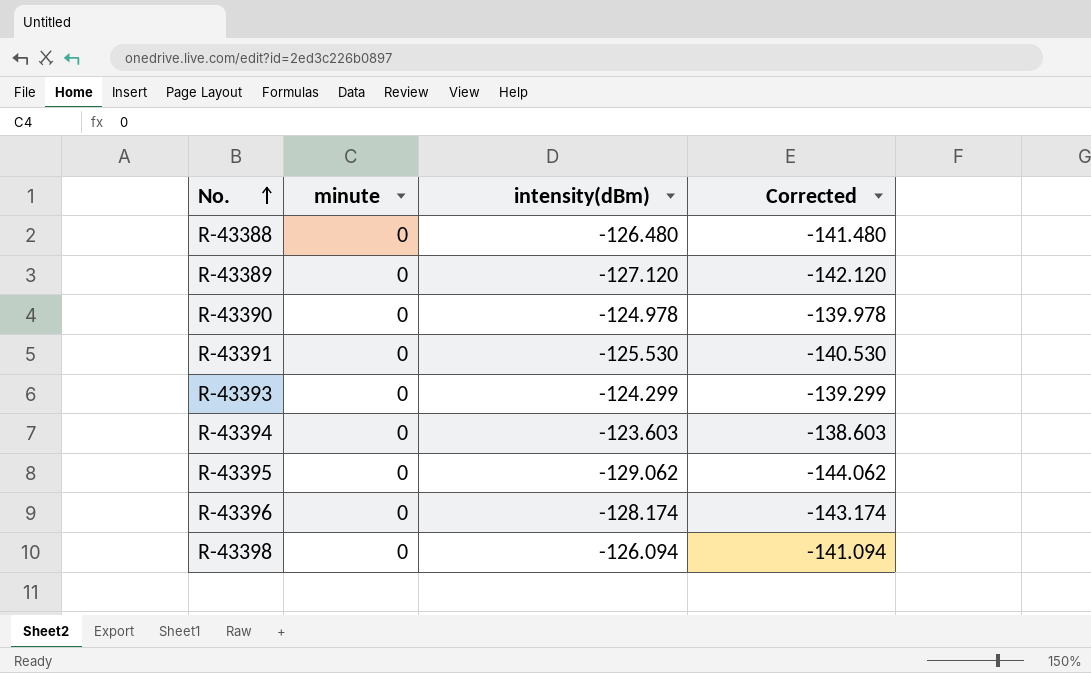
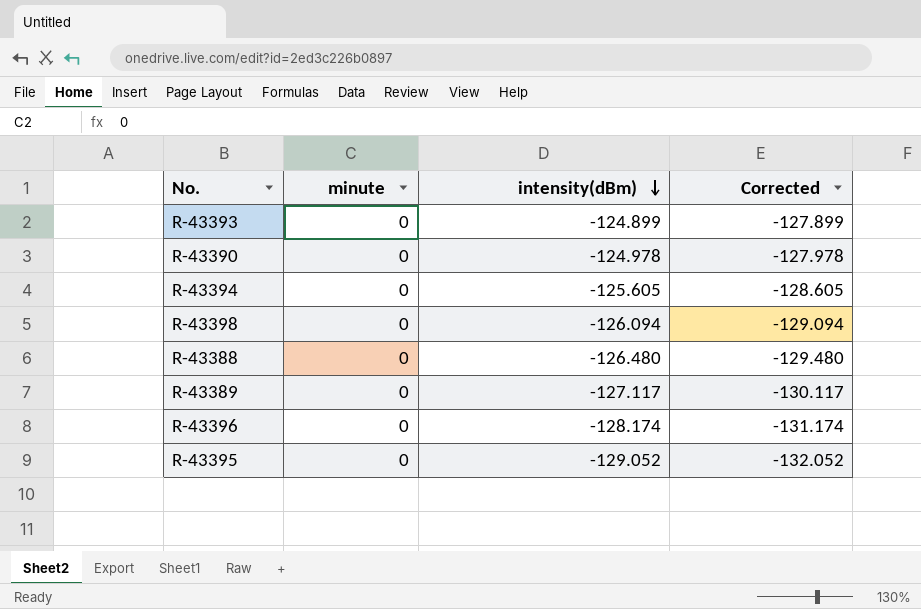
row order: No. ascending -> intensity(dBm) descending
column Corrected | formula: [intensity(dBm)] - 15 -> [intensity(dBm)] - 3
row R-43391: 0 | -125.530 | -140.530 -> none
R-43393 | intensity(dBm): -124.299 -> -124.899
R-43394 | intensity(dBm): -123.603 -> -125.605
R-43389 | intensity(dBm): -127.120 -> -127.117
R-43395 | intensity(dBm): -129.062 -> -129.052

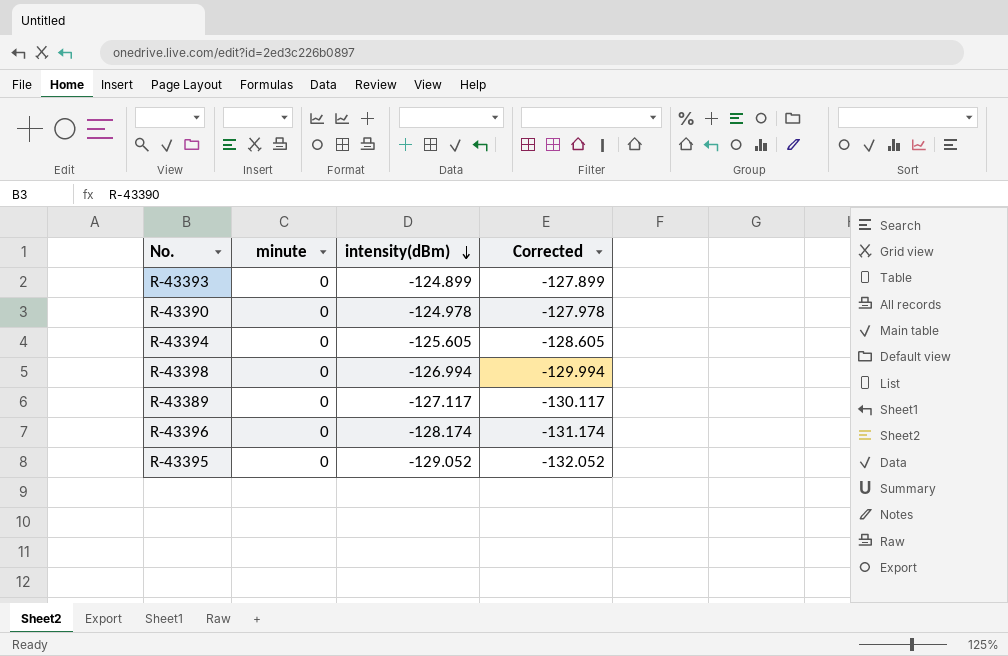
row R-43388: 0 | -126.480 | -129.480 -> none
R-43398 | intensity(dBm): -126.094 -> -126.994
R-43398 | Corrected: -129.094 -> -129.994

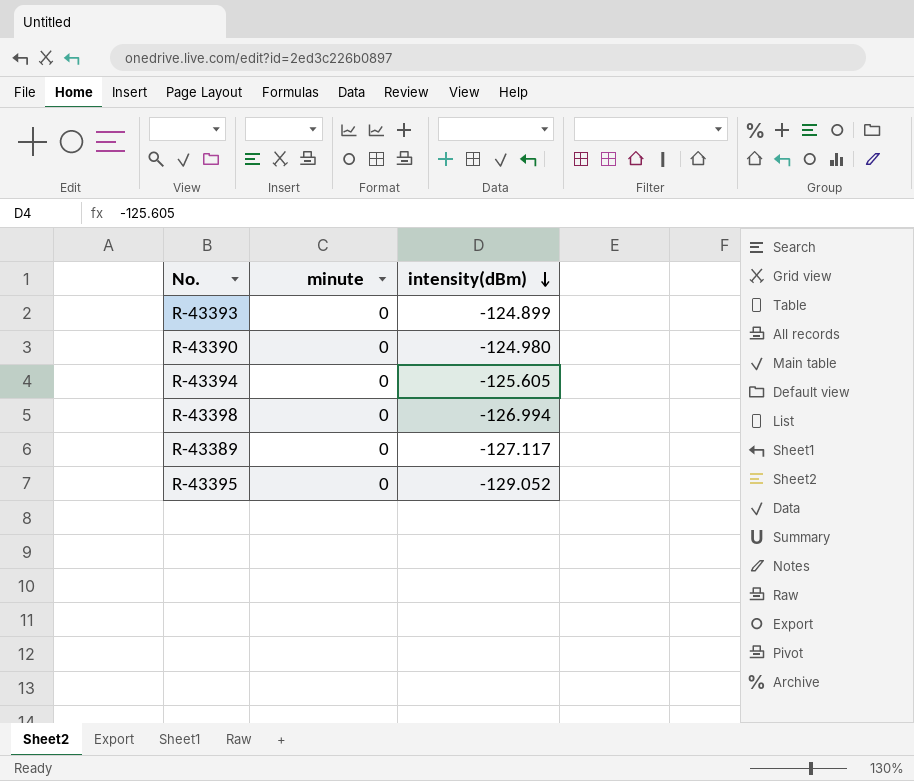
column Corrected | formula: [intensity(dBm)] - 3 -> none
row R-43396: 0 | -128.174 | -131.174 -> none
R-43390 | intensity(dBm): -124.978 -> -124.980

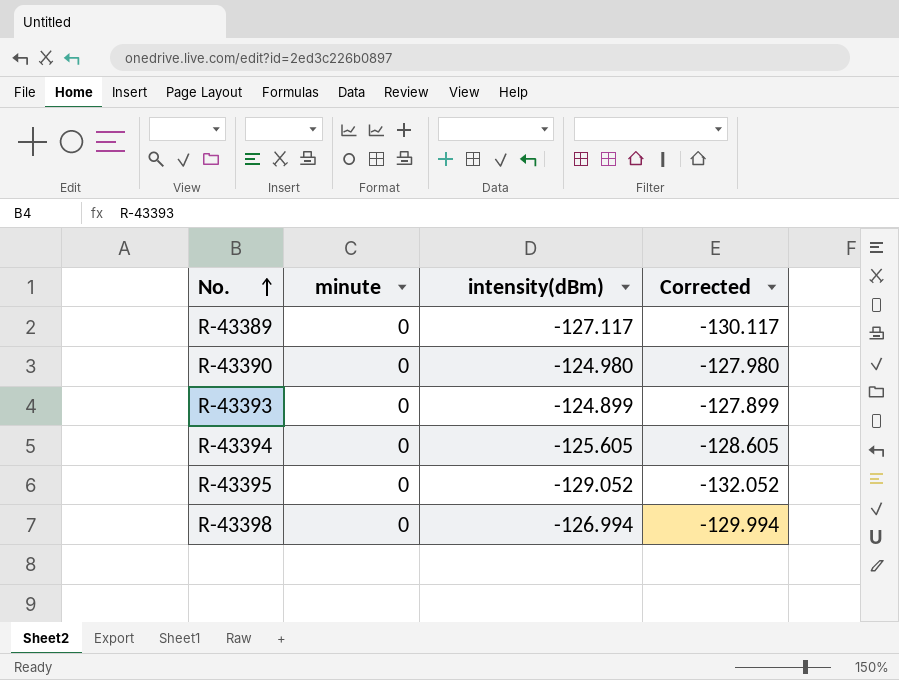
row order: intensity(dBm) descending -> No. ascending
column Corrected | formula: none -> [intensity(dBm)] - 3

